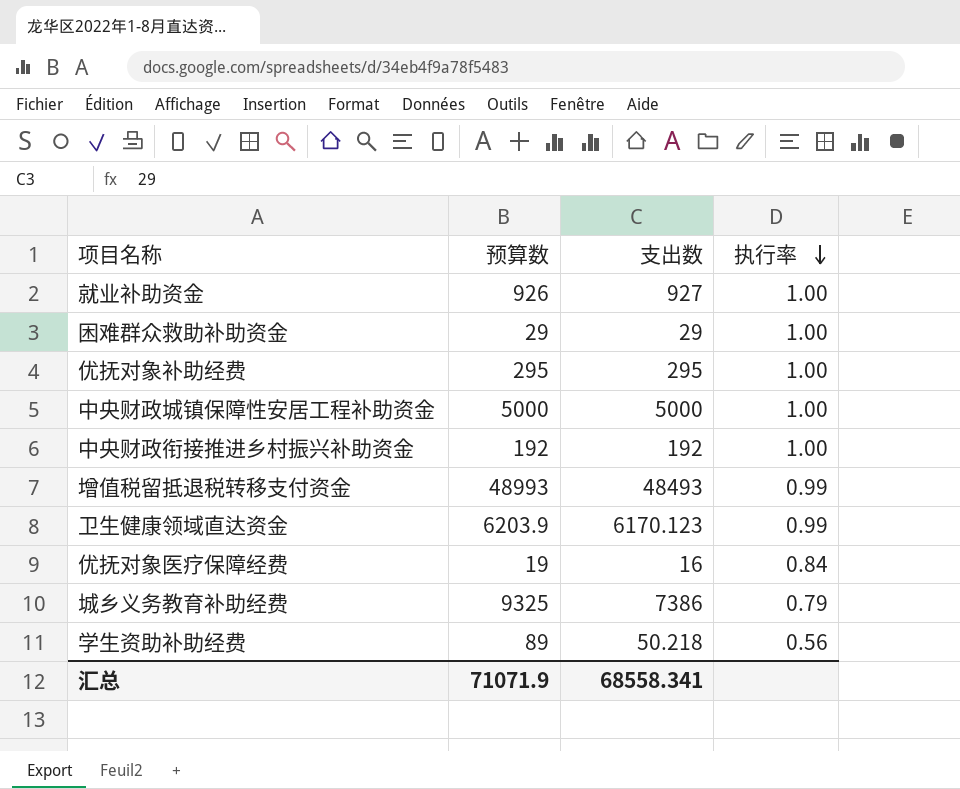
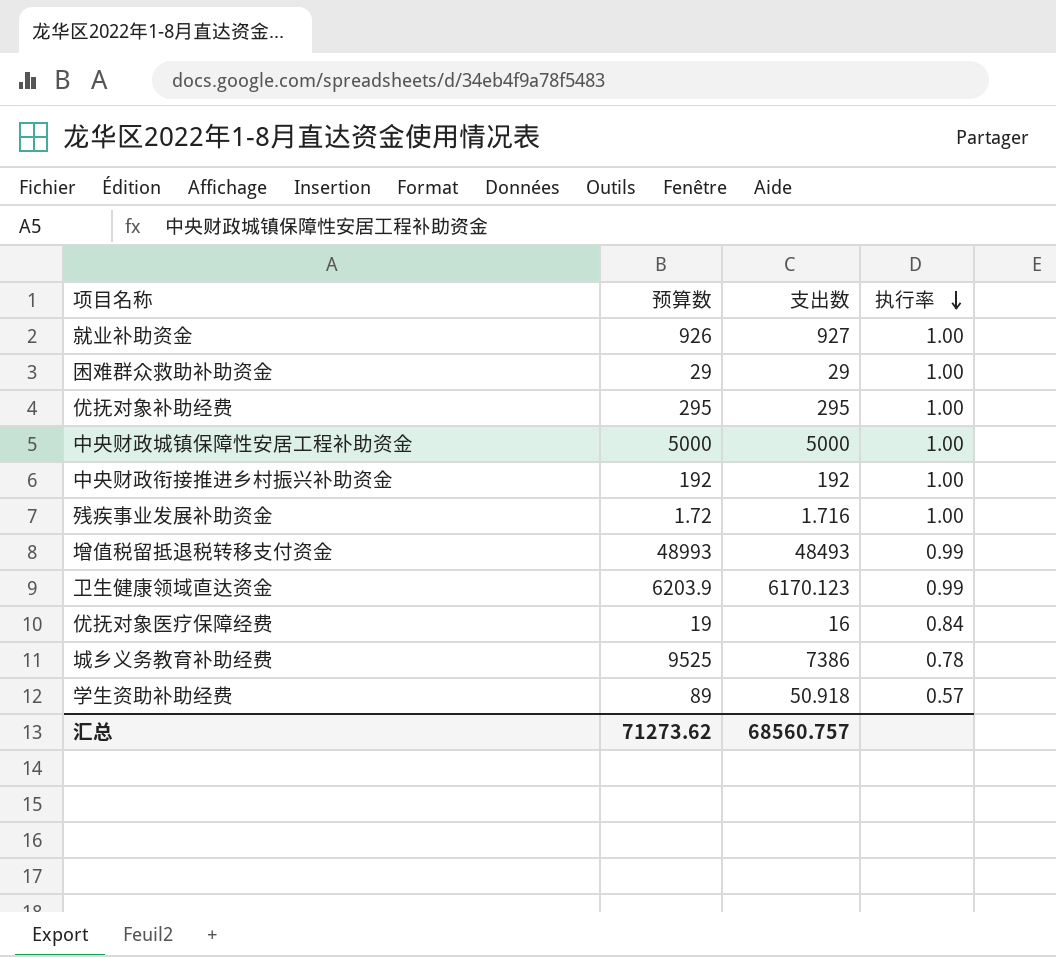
row 残疾事业发展补助资金: none -> 1.72 | 1.716 | 1.00
城乡义务教育补助经费 | 预算数: 9325 -> 9525
城乡义务教育补助经费 | 执行率: 0.79 -> 0.78
学生资助补助经费 | 支出数: 50.218 -> 50.918
学生资助补助经费 | 执行率: 0.56 -> 0.57
汇总 | 预算数: 71071.9 -> 71273.62
汇总 | 支出数: 68558.341 -> 68560.757

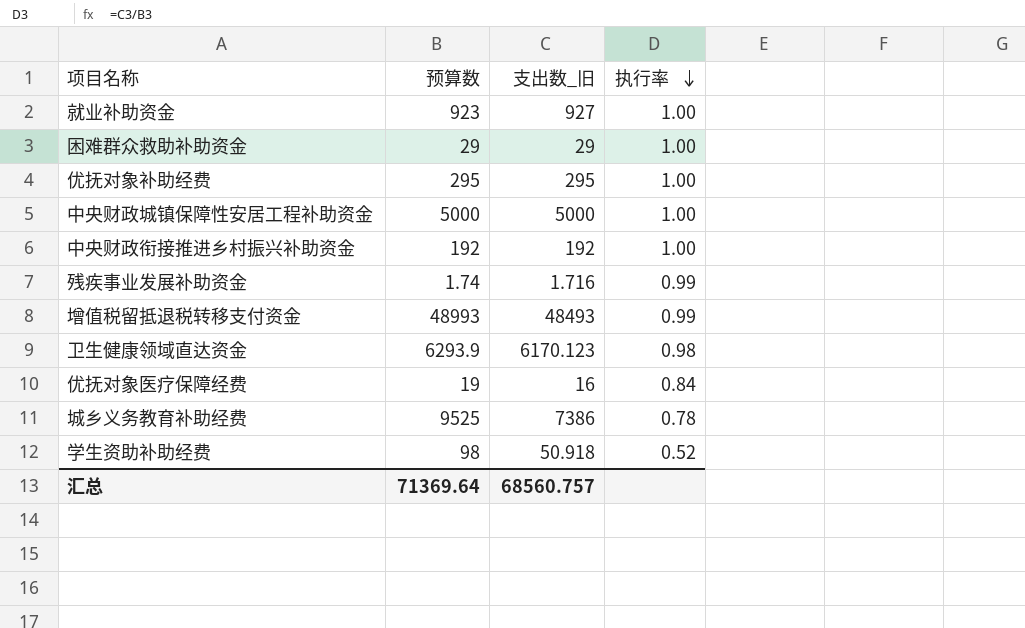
column name: 支出数 -> 支出数_旧
就业补助资金 | 预算数: 926 -> 923
残疾事业发展补助资金 | 预算数: 1.72 -> 1.74
残疾事业发展补助资金 | 执行率: 1.00 -> 0.99
卫生健康领域直达资金 | 预算数: 6203.9 -> 6293.9
卫生健康领域直达资金 | 执行率: 0.99 -> 0.98
学生资助补助经费 | 预算数: 89 -> 98
学生资助补助经费 | 执行率: 0.57 -> 0.52
汇总 | 预算数: 71273.62 -> 71369.64

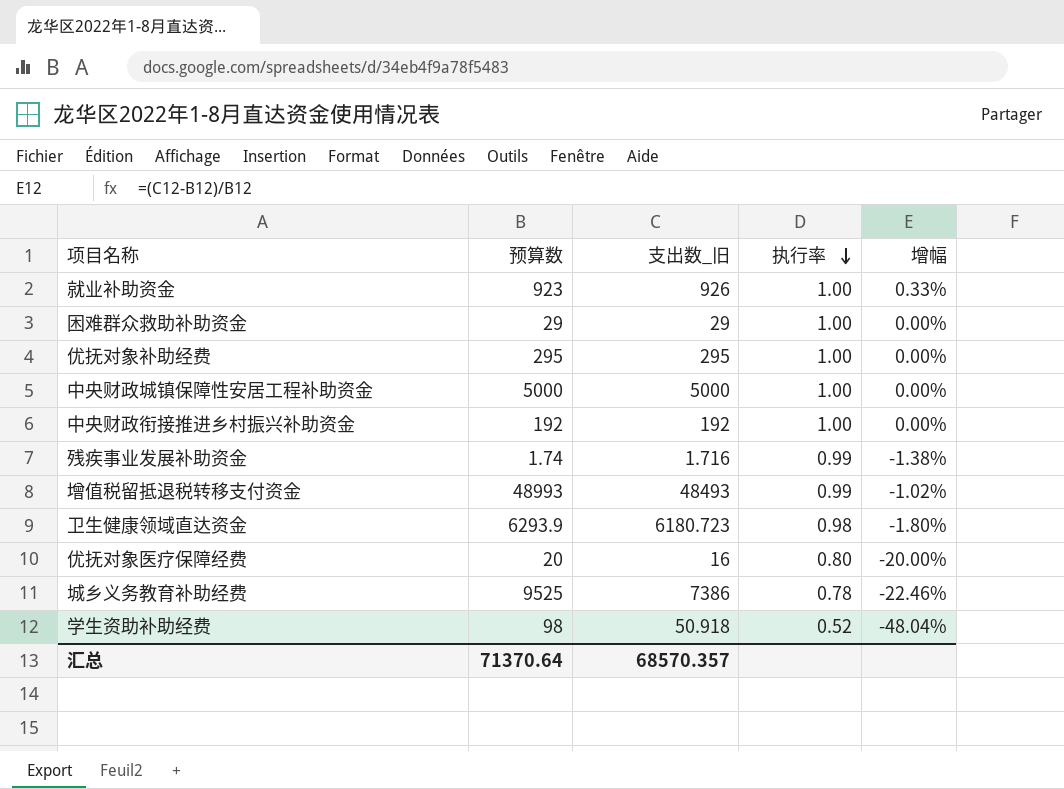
column 增幅 | formula: none -> ([支出数_旧] - [预算数]) / [预算数]
就业补助资金 | 支出数_旧: 927 -> 926
卫生健康领域直达资金 | 支出数_旧: 6170.123 -> 6180.723
优抚对象医疗保障经费 | 预算数: 19 -> 20
优抚对象医疗保障经费 | 执行率: 0.84 -> 0.80
汇总 | 预算数: 71369.64 -> 71370.64
汇总 | 支出数_旧: 68560.757 -> 68570.357

